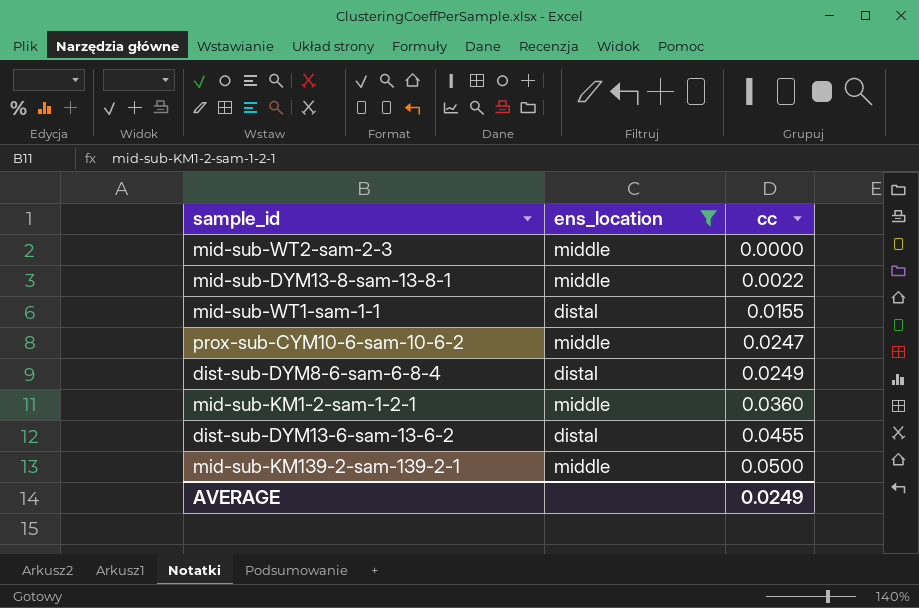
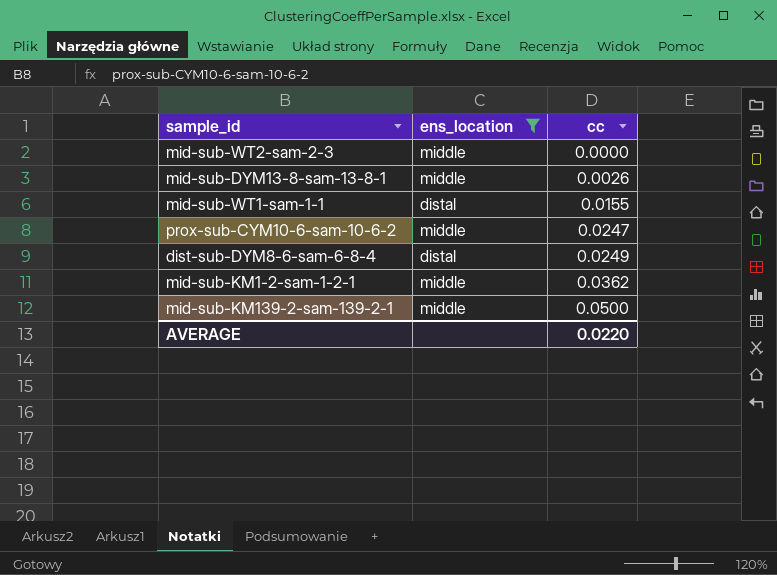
row dist-sub-DYM13-6-sam-13-6-2: distal | 0.0455 -> none
mid-sub-DYM13-8-sam-13-8-1 | cc: 0.0022 -> 0.0026
mid-sub-KM1-2-sam-1-2-1 | cc: 0.0360 -> 0.0362
AVERAGE | cc: 0.0249 -> 0.0220

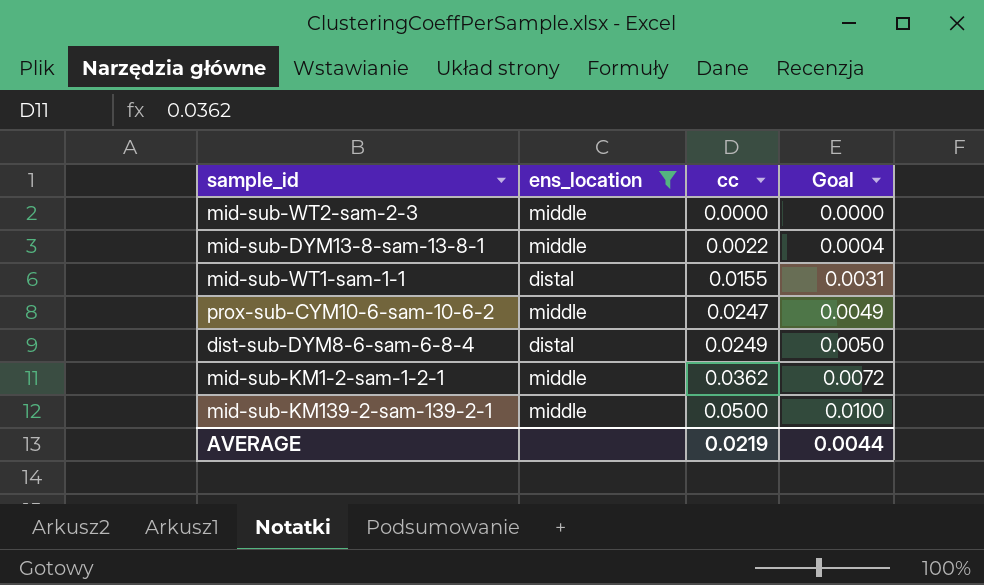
column Goal | formula: none -> [cc] * 0.2
mid-sub-DYM13-8-sam-13-8-1 | cc: 0.0026 -> 0.0022
AVERAGE | cc: 0.0220 -> 0.0219

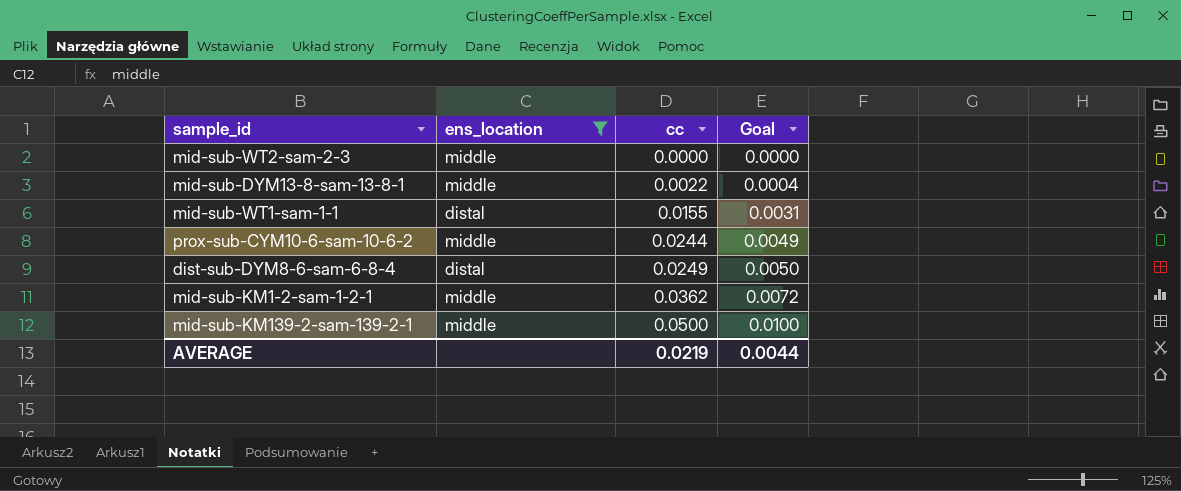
prox-sub-CYM10-6-sam-10-6-2 | cc: 0.0247 -> 0.0244

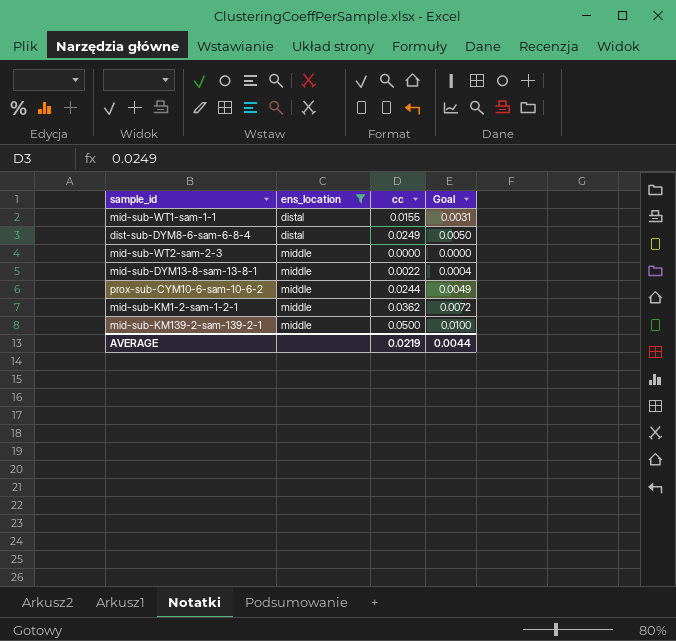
row order: cc ascending -> ens_location ascending

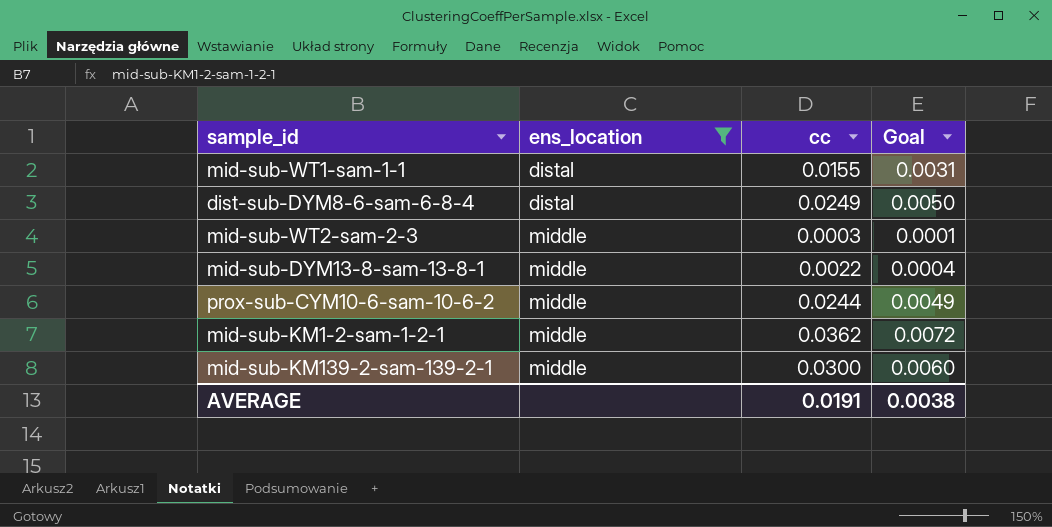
mid-sub-WT2-sam-2-3 | cc: 0.0000 -> 0.0003
mid-sub-WT2-sam-2-3 | Goal: 0.0000 -> 0.0001
mid-sub-KM139-2-sam-139-2-1 | cc: 0.0500 -> 0.0300
mid-sub-KM139-2-sam-139-2-1 | Goal: 0.0100 -> 0.0060
AVERAGE | cc: 0.0219 -> 0.0191
AVERAGE | Goal: 0.0044 -> 0.0038

